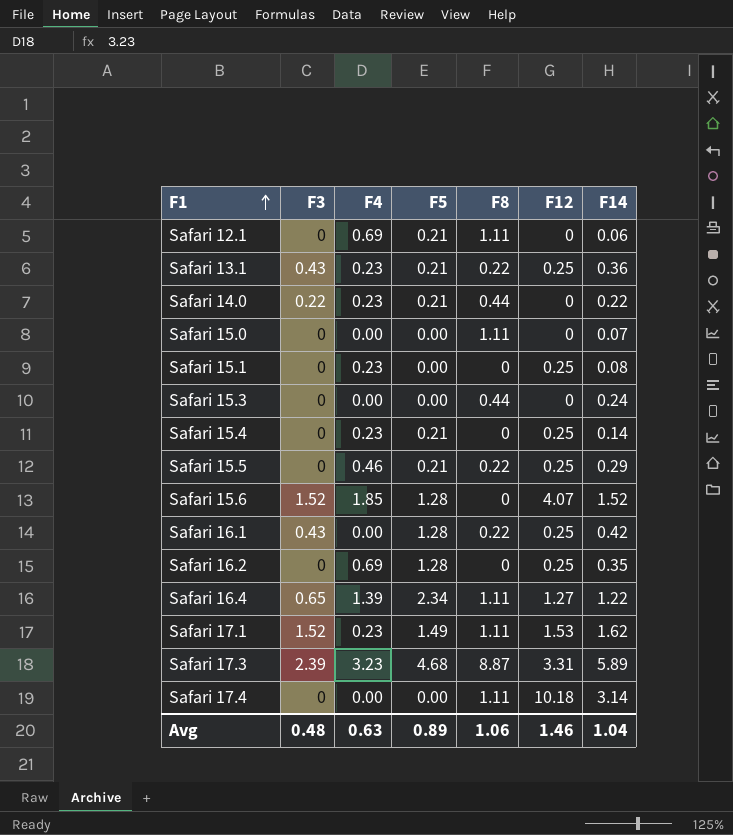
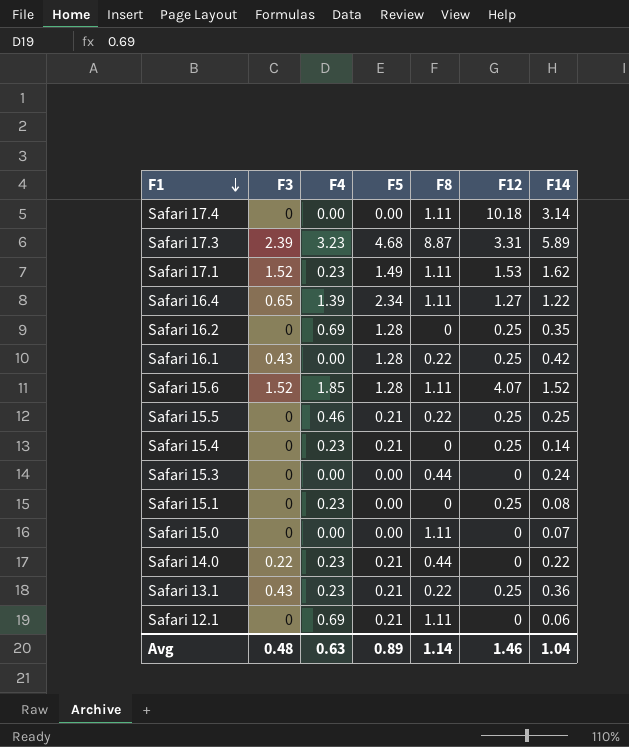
row order: F1 ascending -> F1 descending
Safari 15.6 | F8: 0 -> 1.11
Safari 15.5 | F14: 0.29 -> 0.25
Avg | F8: 1.06 -> 1.14

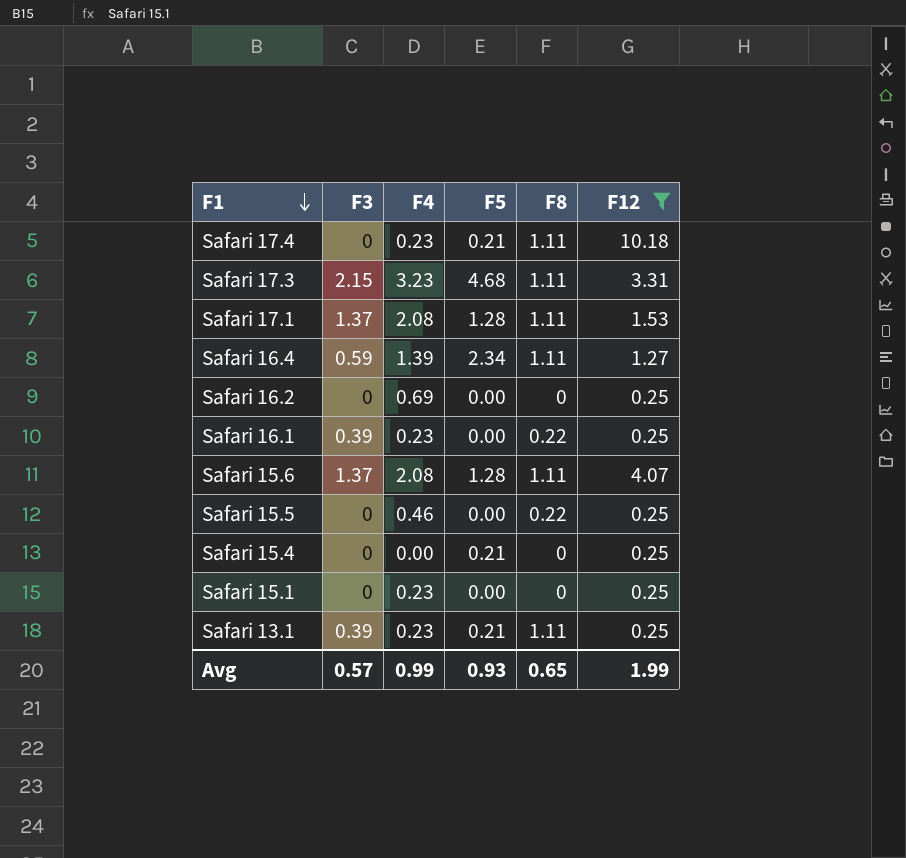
filter: none -> F12 != 0
column F14 | position: 7 -> none
Safari 17.4 | F4: 0.00 -> 0.23
Safari 17.4 | F5: 0.00 -> 0.21
Safari 17.3 | F3: 2.39 -> 2.15
Safari 17.3 | F8: 8.87 -> 1.11
Safari 17.1 | F3: 1.52 -> 1.37
Safari 17.1 | F4: 0.23 -> 2.08
Safari 17.1 | F5: 1.49 -> 1.28
Safari 16.4 | F3: 0.65 -> 0.59
Safari 16.2 | F5: 1.28 -> 0.00
Safari 16.1 | F3: 0.43 -> 0.39
Safari 16.1 | F4: 0.00 -> 0.23
Safari 16.1 | F5: 1.28 -> 0.00
Safari 15.6 | F3: 1.52 -> 1.37
Safari 15.6 | F4: 1.85 -> 2.08
Safari 15.5 | F5: 0.21 -> 0.00
Safari 15.4 | F4: 0.23 -> 0.00
Safari 13.1 | F3: 0.43 -> 0.39
Safari 13.1 | F8: 0.22 -> 1.11
Avg | F3: 0.48 -> 0.57
Avg | F4: 0.63 -> 0.99
Avg | F5: 0.89 -> 0.93
Avg | F8: 1.14 -> 0.65
Avg | F12: 1.46 -> 1.99

